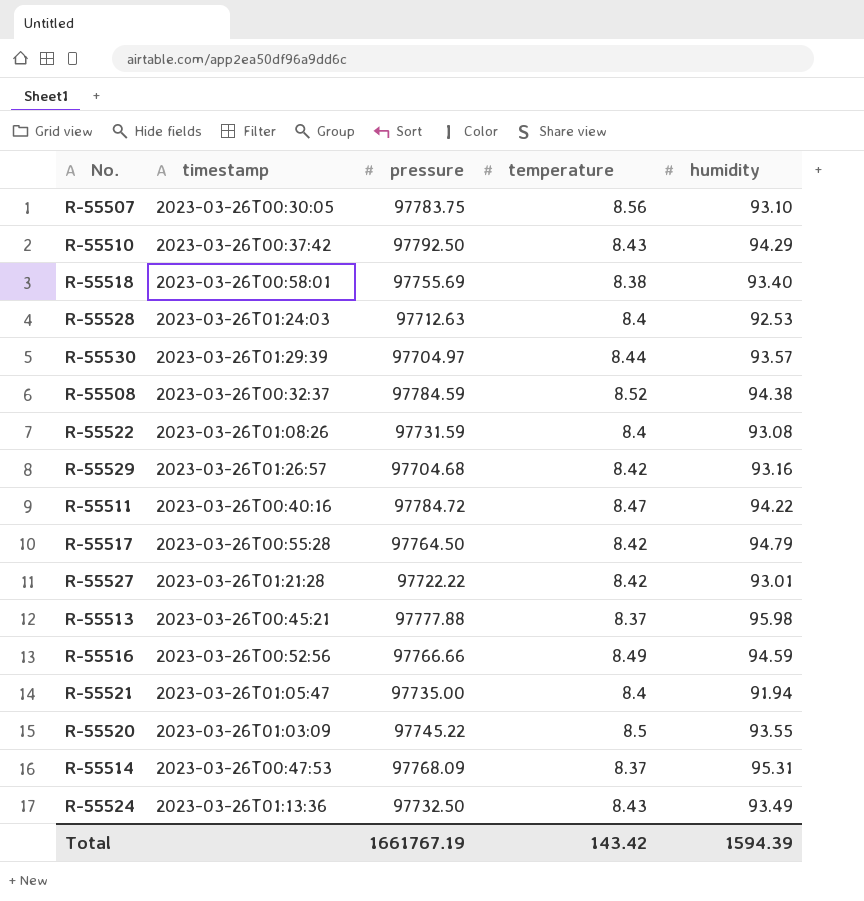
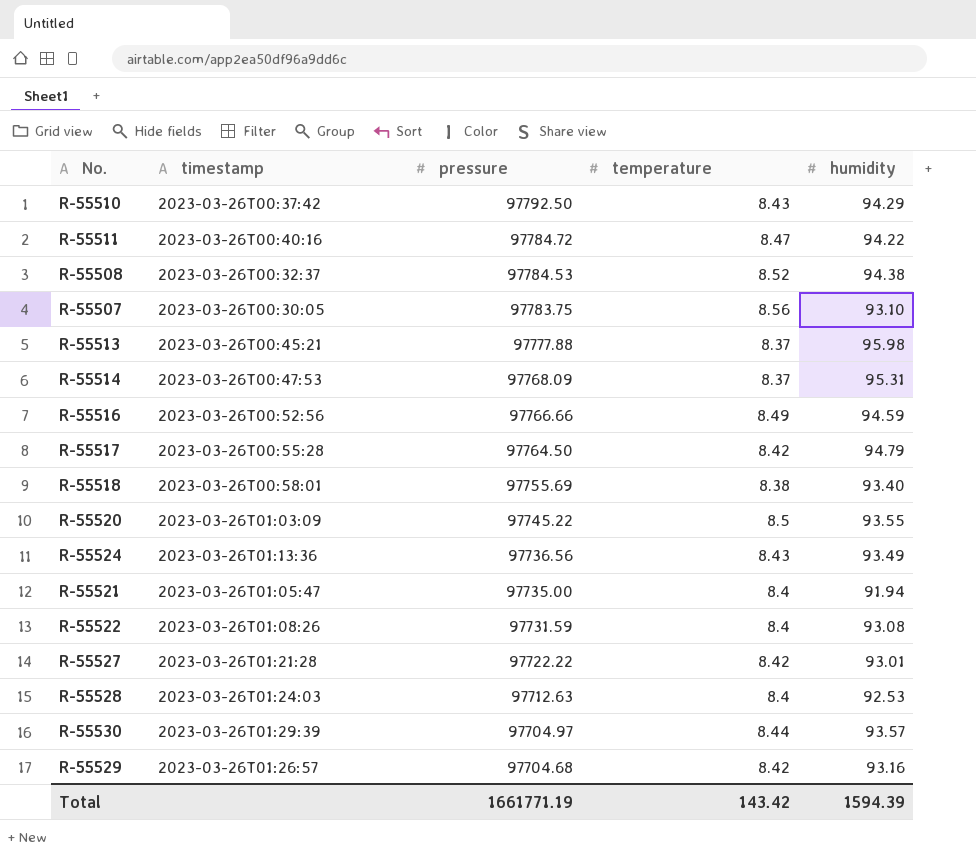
row order: none -> pressure descending
R-55508 | pressure: 97784.59 -> 97784.53
R-55524 | pressure: 97732.50 -> 97736.56
Total | pressure: 1661767.19 -> 1661771.19

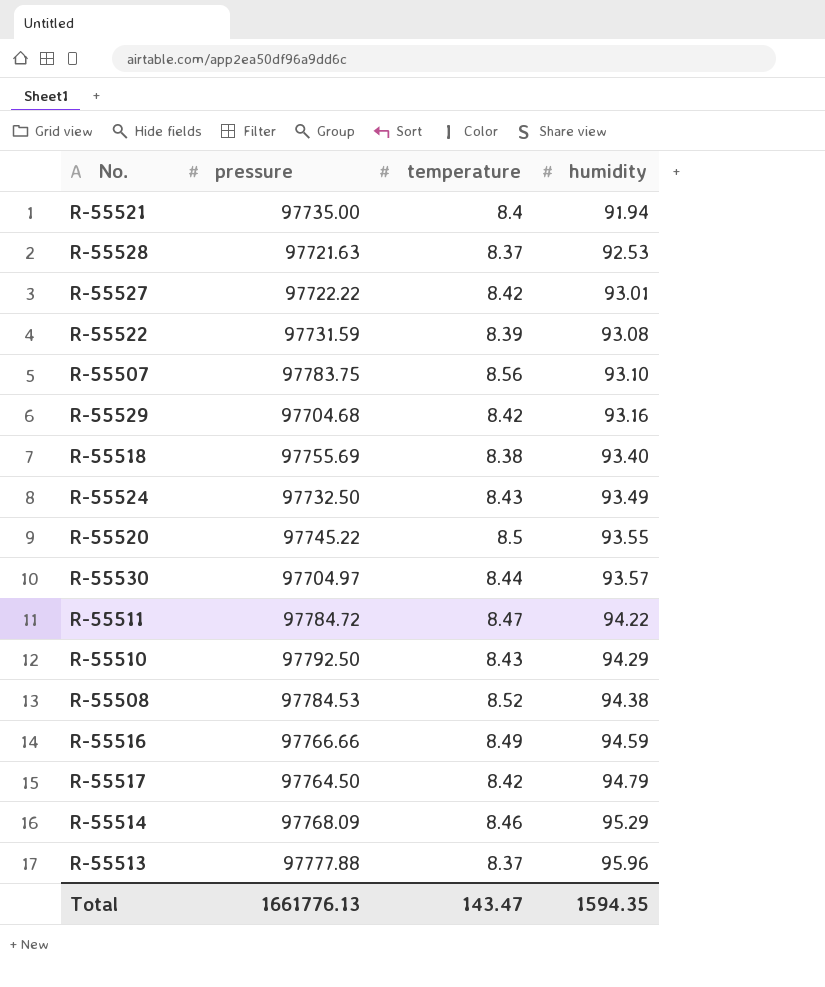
row order: pressure descending -> humidity ascending
column timestamp | position: 2 -> none
R-55528 | pressure: 97712.63 -> 97721.63
R-55528 | temperature: 8.4 -> 8.37
R-55522 | temperature: 8.4 -> 8.39
R-55524 | pressure: 97736.56 -> 97732.50
R-55514 | temperature: 8.37 -> 8.46
R-55514 | humidity: 95.31 -> 95.29
R-55513 | humidity: 95.98 -> 95.96
Total | pressure: 1661771.19 -> 1661776.13
Total | temperature: 143.42 -> 143.47
Total | humidity: 1594.39 -> 1594.35

